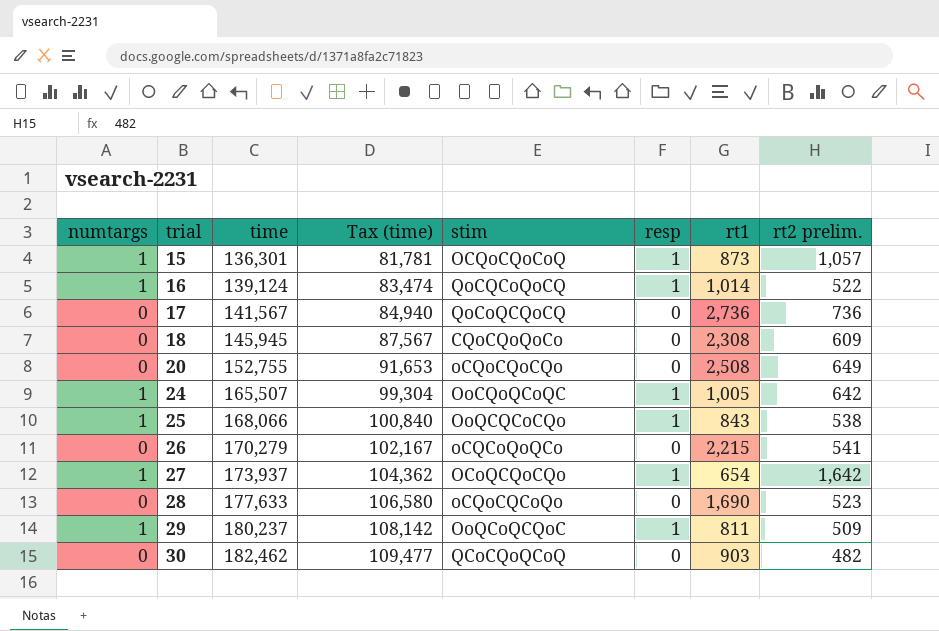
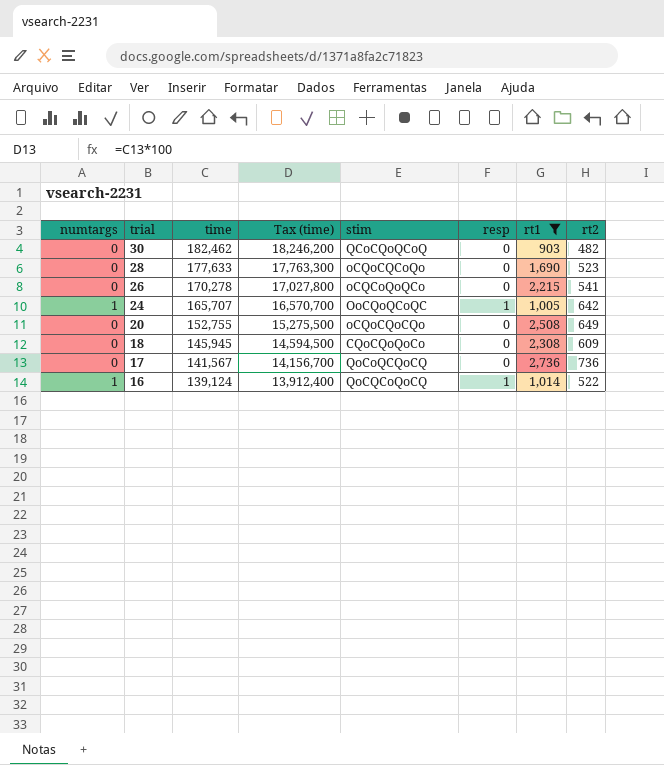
filter: none -> rt1 >= 903
row order: trial ascending -> trial descending
column Tax (time) | formula: [time] * 0.6 -> [time] * 100
column name: rt2 prelim. -> rt2
26 | time: 170,279 -> 170,278
24 | time: 165,507 -> 165,707

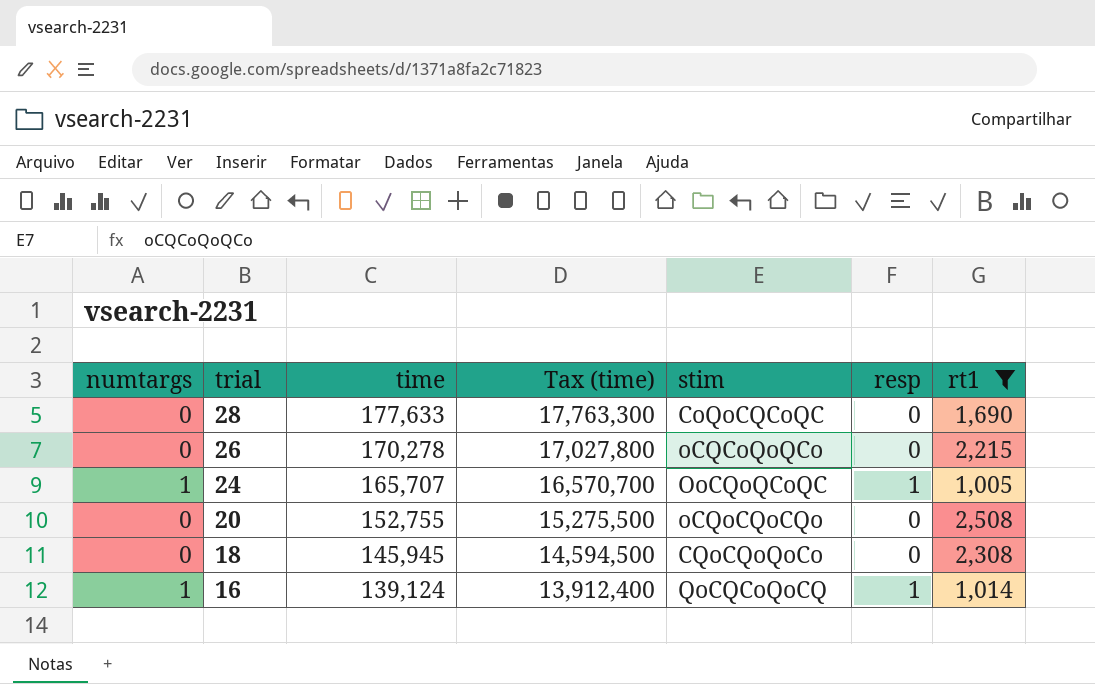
column rt2 | position: 8 -> none
row 30: 0 | 182,462 | 18,246,200 | QCoCQoQCoQ | 0 | 903 | 482 -> none
row 17: 0 | 141,567 | 14,156,700 | QoCoQCQoCQ | 0 | 2,736 | 736 -> none
28 | stim: oCQoCQCoQo -> CoQoCQCoQC

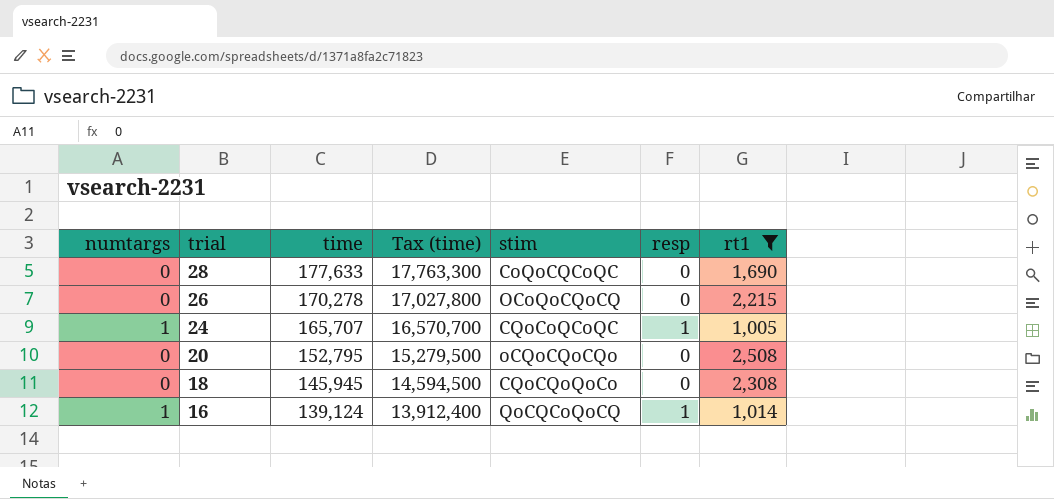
26 | stim: oCQCoQoQCo -> OCoQoCQoCQ
24 | stim: OoCQoQCoQC -> CQoCoQCoQC
20 | time: 152,755 -> 152,795
20 | Tax (time): 15,275,500 -> 15,279,500

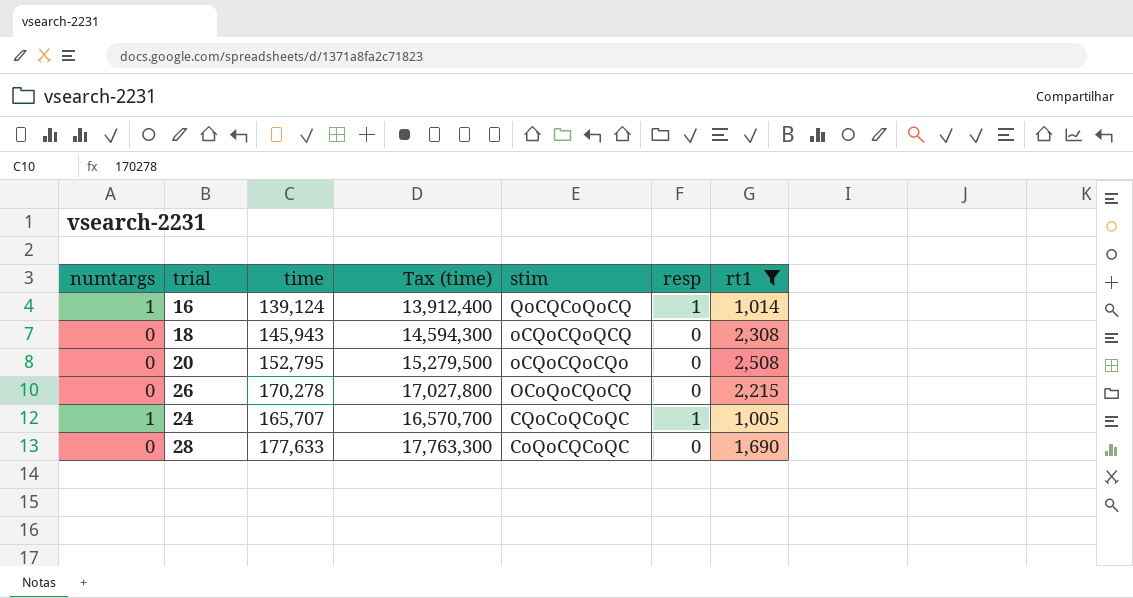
row order: trial descending -> stim descending
18 | time: 145,945 -> 145,943
18 | Tax (time): 14,594,500 -> 14,594,300
18 | stim: CQoCQoQoCo -> oCQoCQoQCQ

